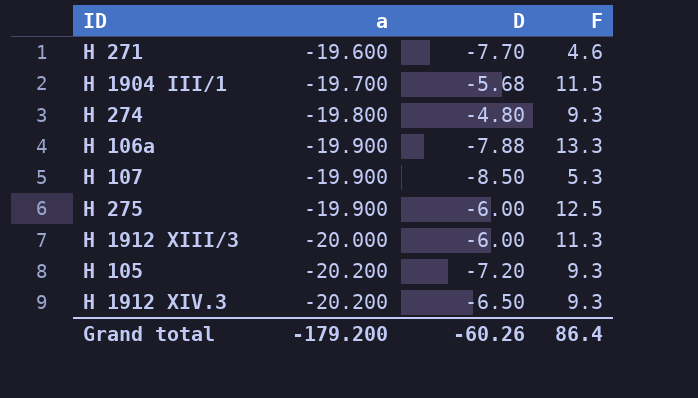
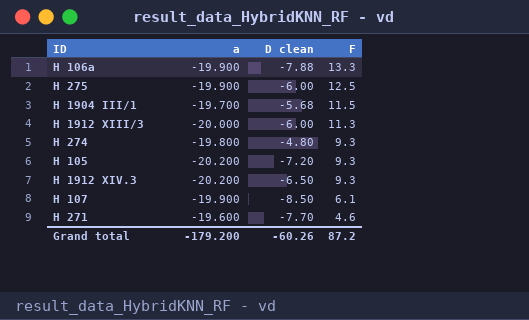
row order: a descending -> F descending
column name: D -> D clean
H 107 | F: 5.3 -> 6.1
Grand total | F: 86.4 -> 87.2

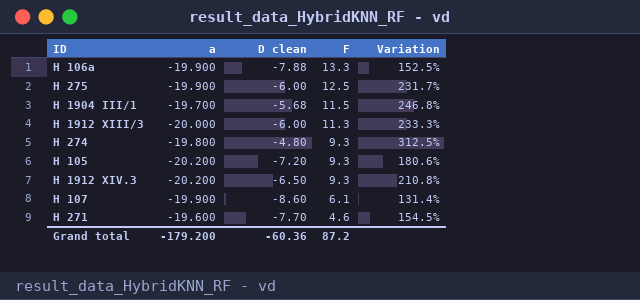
column Variation | formula: none -> ([a] - [D clean]) / [D clean]
H 107 | D clean: -8.50 -> -8.60
Grand total | D clean: -60.26 -> -60.36

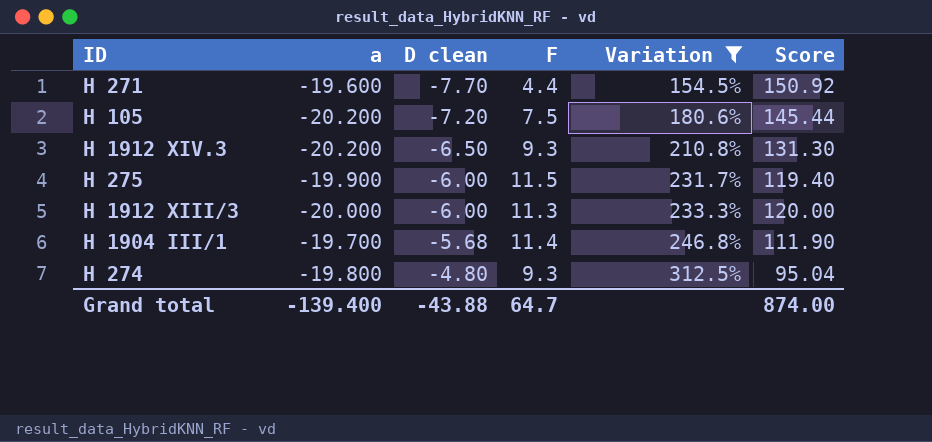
filter: none -> Variation >= 154.5%
row order: F descending -> D clean ascending
column Score | formula: none -> [a] * [D clean]
H 271 | F: 4.6 -> 4.4
H 105 | F: 9.3 -> 7.5
H 275 | F: 12.5 -> 11.5
H 1904 III/1 | F: 11.5 -> 11.4
Grand total | a: -179.200 -> -139.400
Grand total | D clean: -60.36 -> -43.88
Grand total | F: 87.2 -> 64.7

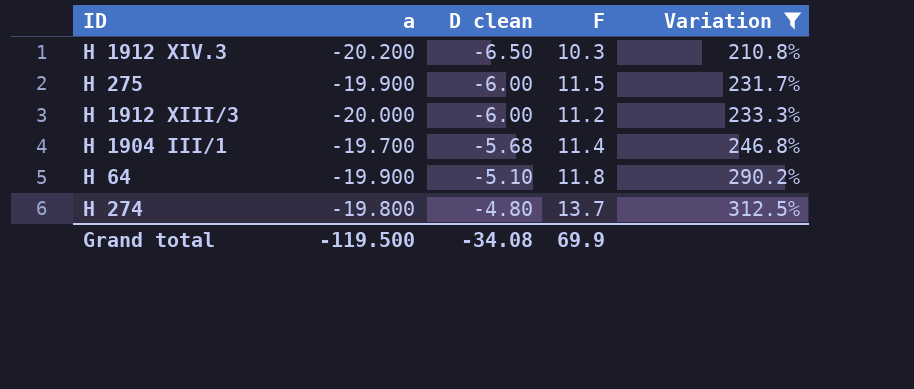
column Score | formula: [a] * [D clean] -> none
row H 271: -19.600 | -7.70 | 4.4 | 154.5% | 150.92 -> none
row H 105: -20.200 | -7.20 | 7.5 | 180.6% | 145.44 -> none
H 1912 XIV.3 | F: 9.3 -> 10.3
H 1912 XIII/3 | F: 11.3 -> 11.2
row H 64: none -> -19.900 | -5.10 | 11.8 | 290.2%
H 274 | F: 9.3 -> 13.7
Grand total | a: -139.400 -> -119.500
Grand total | D clean: -43.88 -> -34.08
Grand total | F: 64.7 -> 69.9

